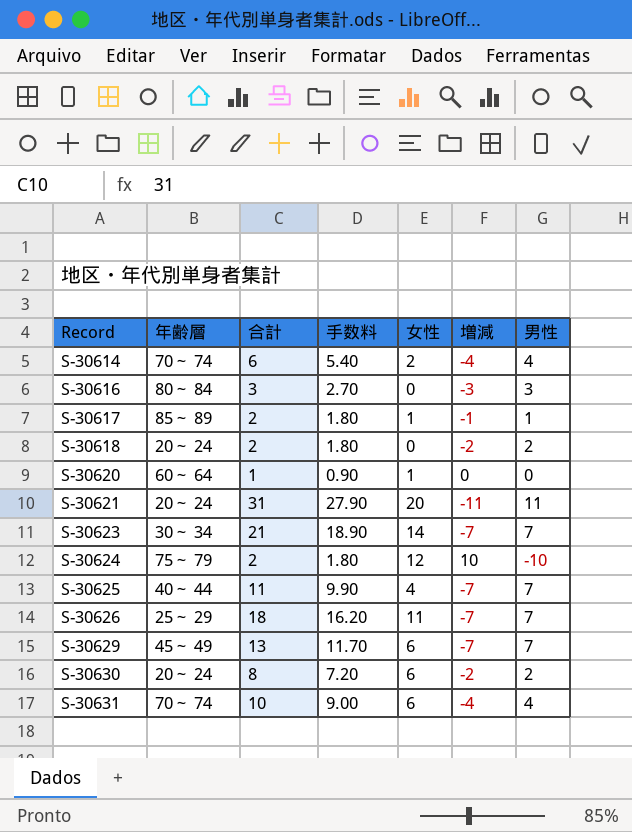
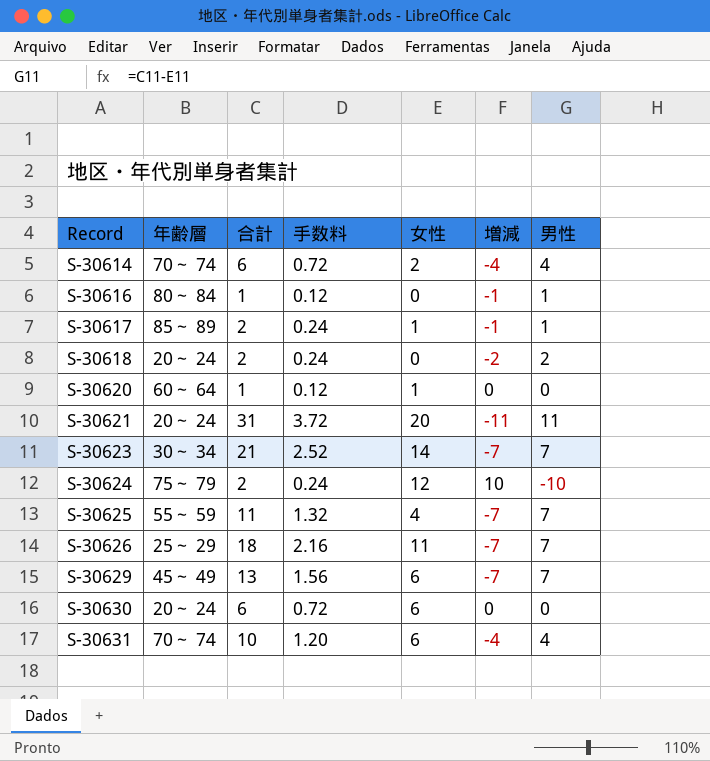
column 手数料 | formula: [合計] * 0.9 -> [合計] * 0.12
S-30616 | 合計: 3 -> 1
S-30616 | 増減: -3 -> -1
S-30616 | 男性: 3 -> 1
S-30625 | 年齢層: 40～ 44 -> 55～ 59
S-30630 | 合計: 8 -> 6
S-30630 | 増減: -2 -> 0
S-30630 | 男性: 2 -> 0

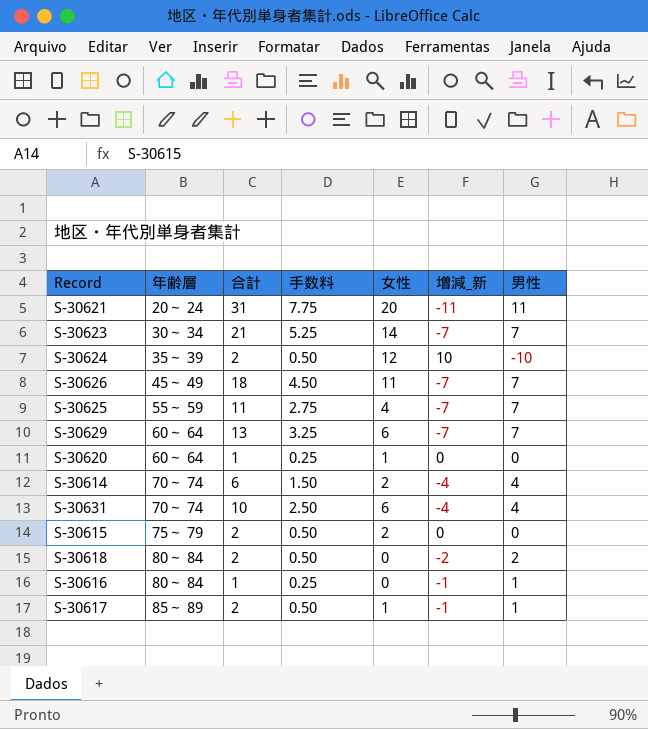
row order: Record ascending -> 年齢層 ascending
column 手数料 | formula: [合計] * 0.12 -> [合計] * 0.25
column name: 増減 -> 増減_新
row S-30630: 20～ 24 | 6 | 0.72 | 6 | 0 | 0 -> none
S-30624 | 年齢層: 75～ 79 -> 35～ 39
S-30626 | 年齢層: 25～ 29 -> 45～ 49
S-30629 | 年齢層: 45～ 49 -> 60～ 64
row S-30615: none -> 75～ 79 | 2 | 0.50 | 2 | 0 | 0
S-30618 | 年齢層: 20～ 24 -> 80～ 84

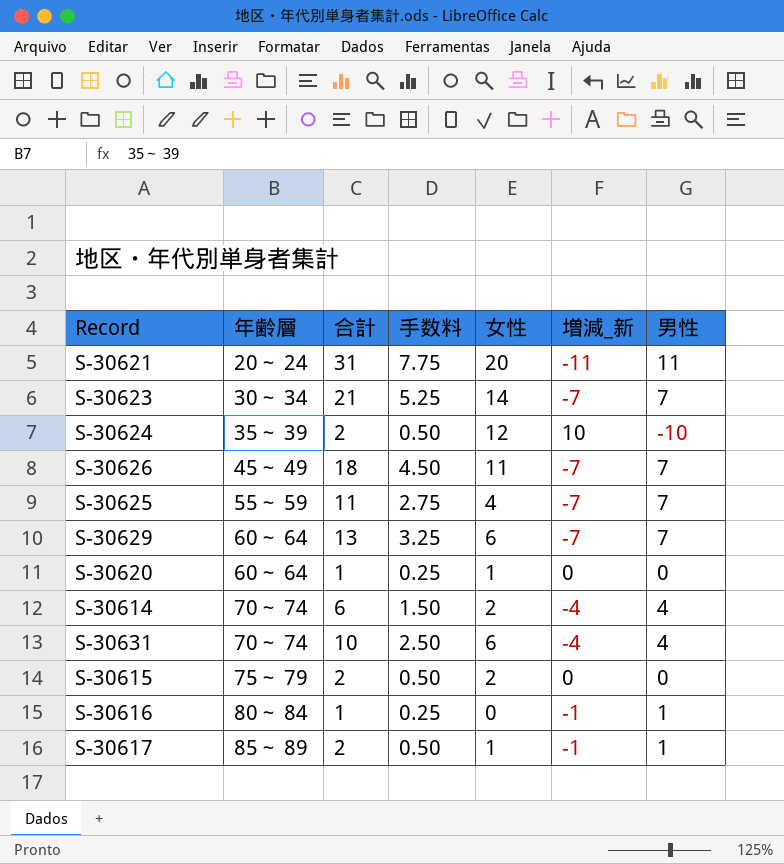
row S-30618: 80～ 84 | 2 | 0.50 | 0 | -2 | 2 -> none

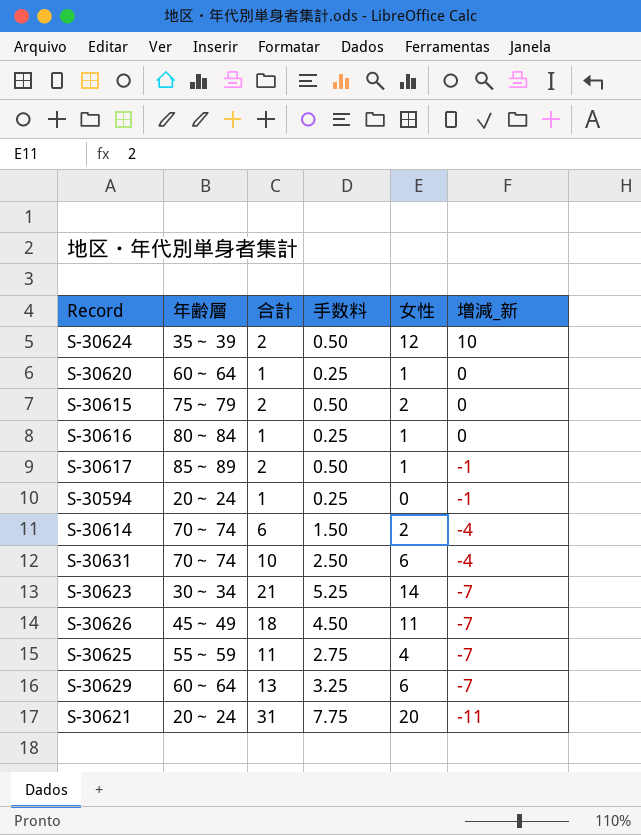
row order: 年齢層 ascending -> 増減_新 descending
column 男性 | formula: [合計] - [女性] -> none
S-30616 | 女性: 0 -> 1
S-30616 | 増減_新: -1 -> 0
row S-30594: none -> 20～ 24 | 1 | 0.25 | 0 | -1

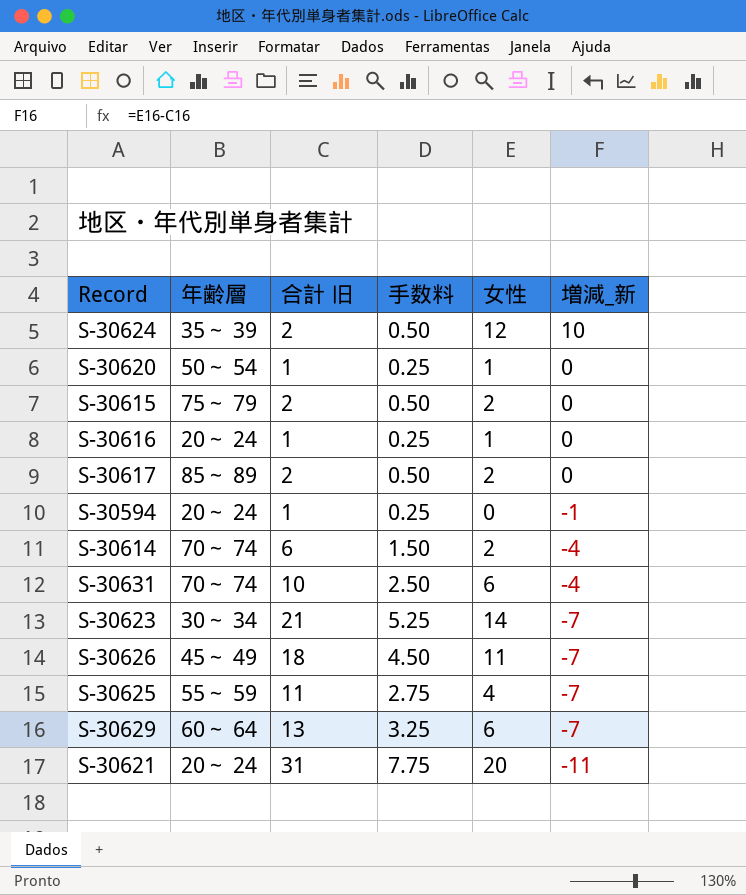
column name: 合計 -> 合計 旧
S-30620 | 年齢層: 60～ 64 -> 50～ 54
S-30616 | 年齢層: 80～ 84 -> 20～ 24
S-30617 | 女性: 1 -> 2
S-30617 | 増減_新: -1 -> 0

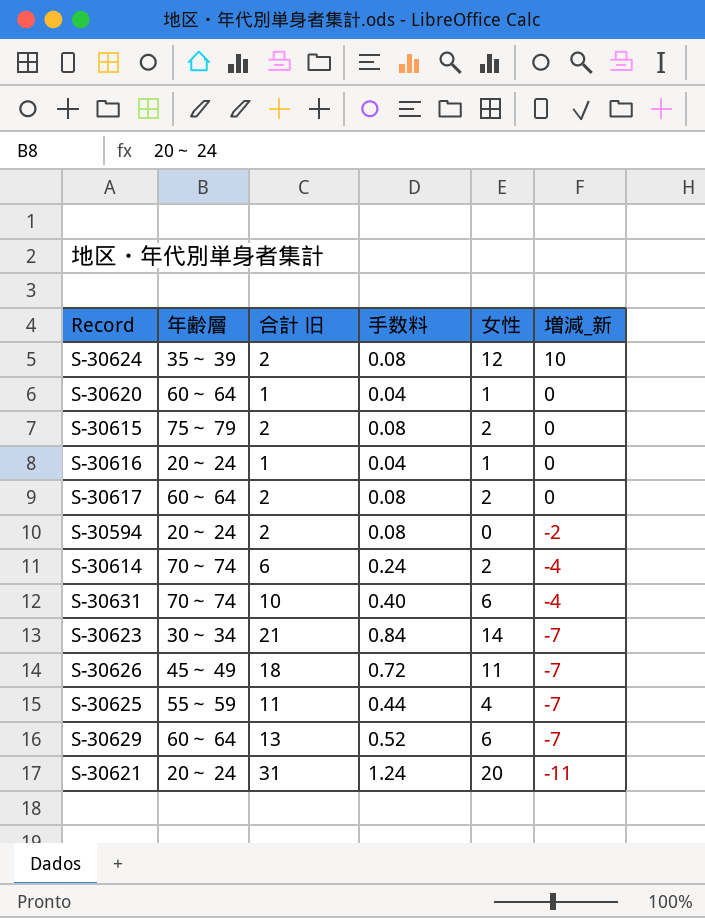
column 手数料 | formula: [合計 旧] * 0.25 -> [合計 旧] * 0.04
S-30620 | 年齢層: 50～ 54 -> 60～ 64
S-30617 | 年齢層: 85～ 89 -> 60～ 64
S-30594 | 合計 旧: 1 -> 2
S-30594 | 増減_新: -1 -> -2

